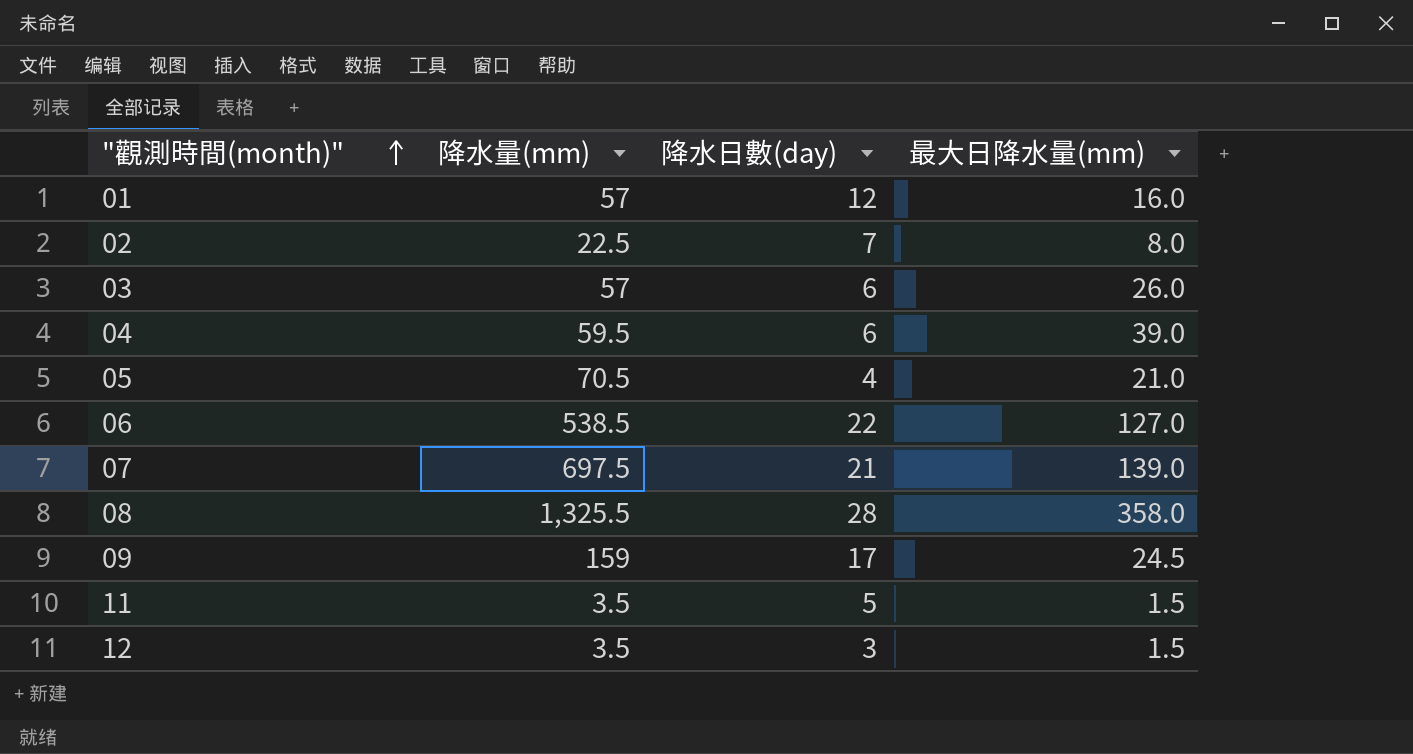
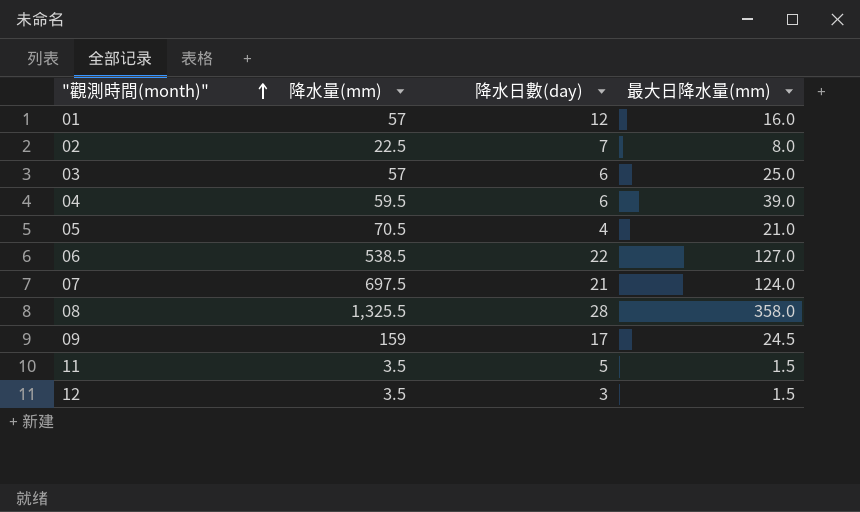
03 | 最大日降水量(mm): 26.0 -> 25.0
07 | 最大日降水量(mm): 139.0 -> 124.0

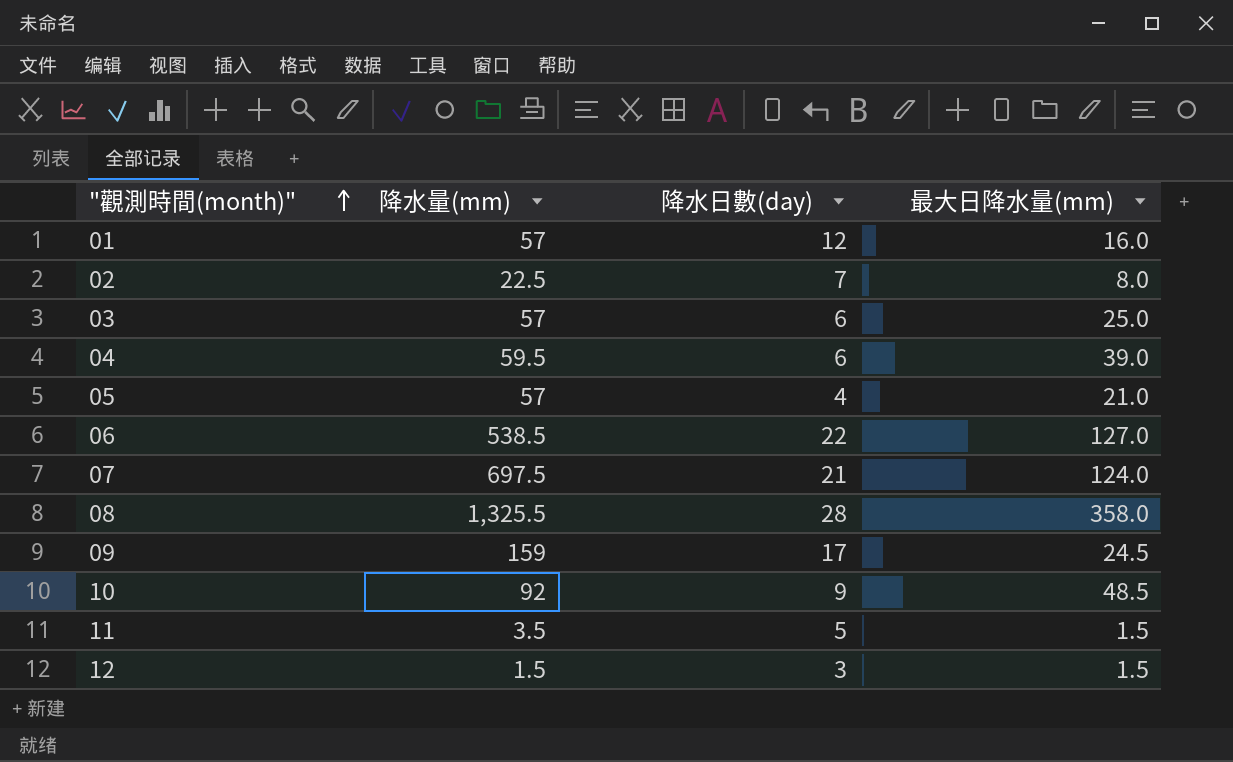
05 | 降水量(mm): 70.5 -> 57
row 10: none -> 92 | 9 | 48.5
12 | 降水量(mm): 3.5 -> 1.5

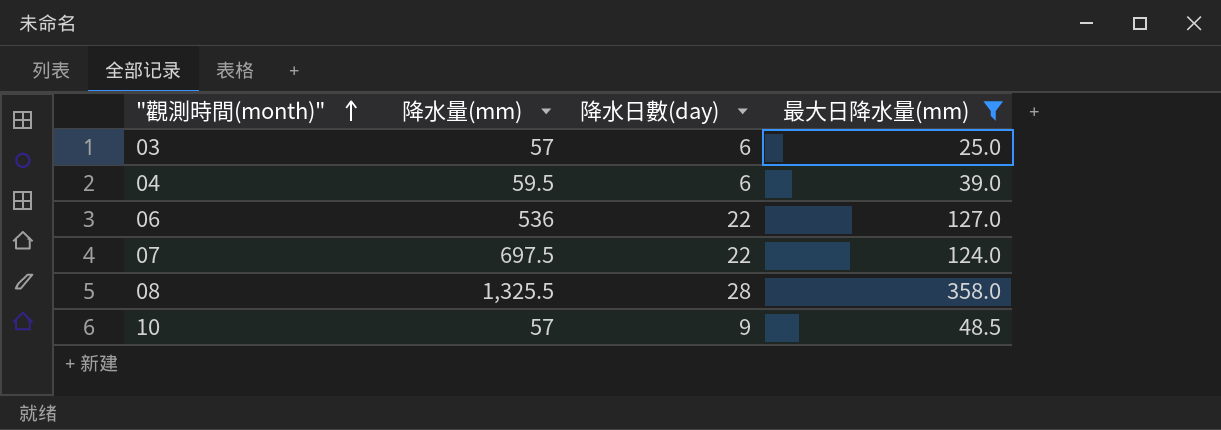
filter: none -> 最大日降水量(mm) >= 25.0
06 | 降水量(mm): 538.5 -> 536
07 | 降水日數(day): 21 -> 22
10 | 降水量(mm): 92 -> 57

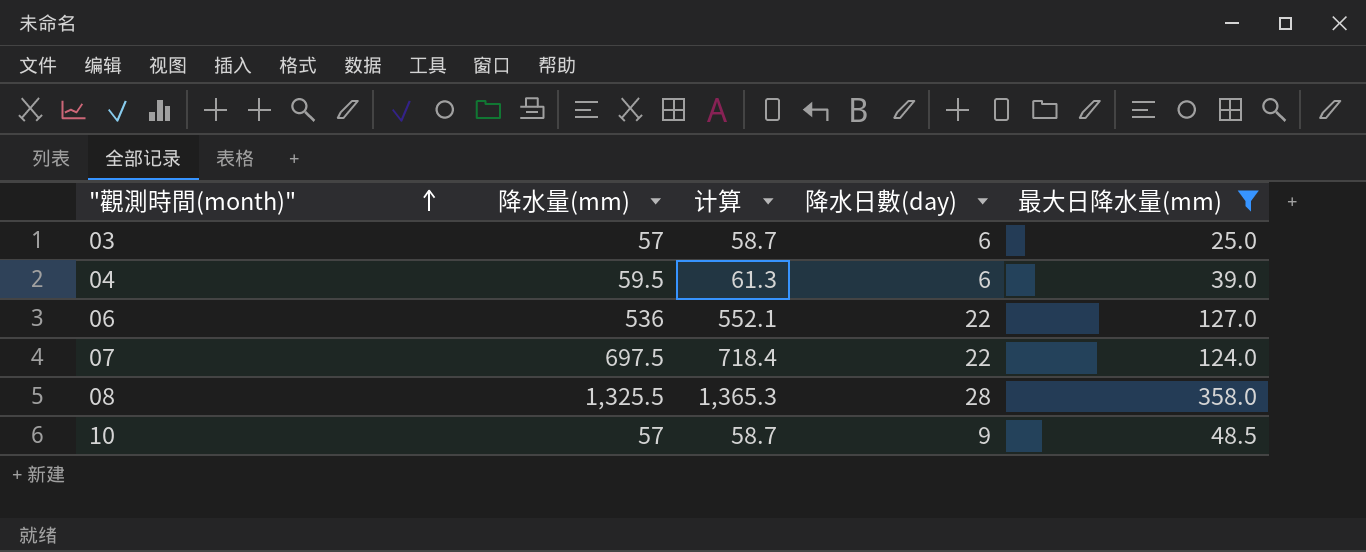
column 计算 | formula: none -> [降水量(mm)] * 1.03

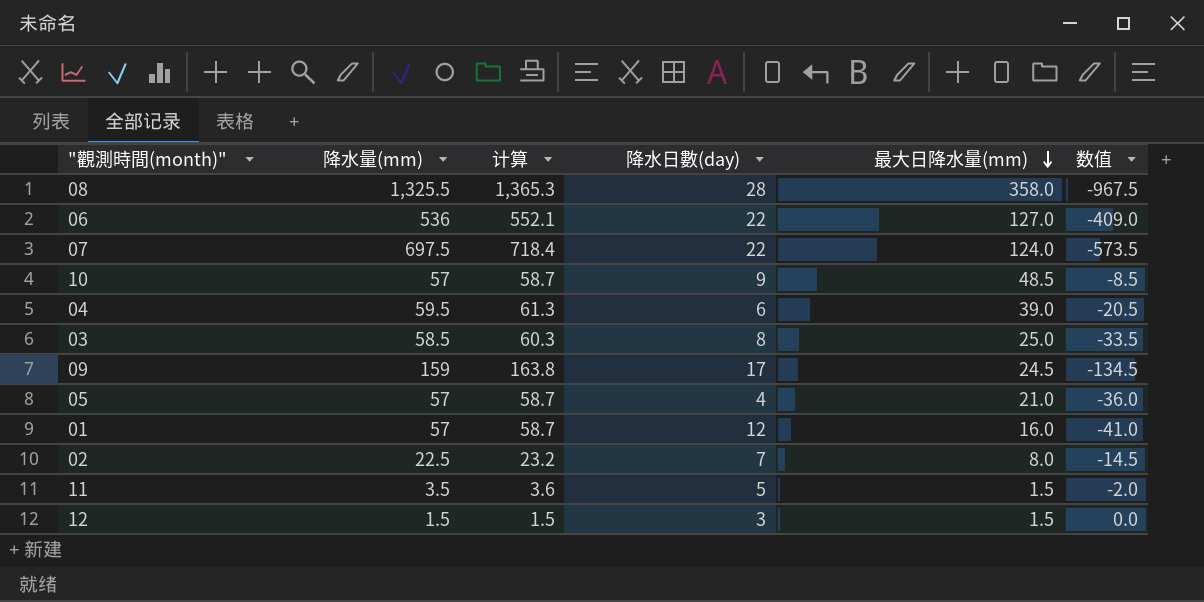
filter: 最大日降水量(mm) >= 25.0 -> none
row order: "觀測時間(month)" ascending -> 最大日降水量(mm) descending
column 数值 | formula: none -> [最大日降水量(mm)] - [降水量(mm)]
03 | 降水量(mm): 57 -> 58.5
03 | 计算: 58.7 -> 60.3
03 | 降水日數(day): 6 -> 8

